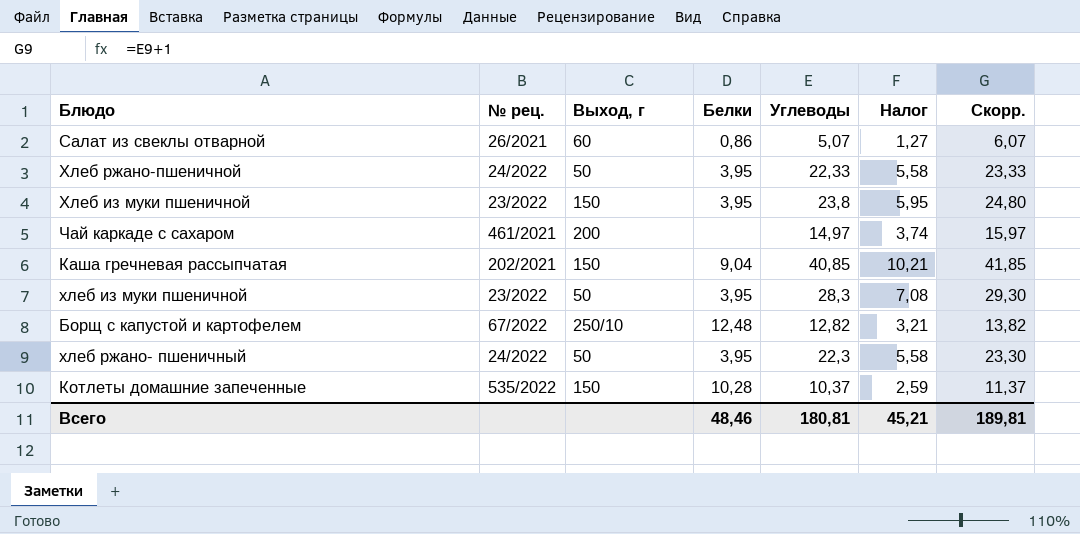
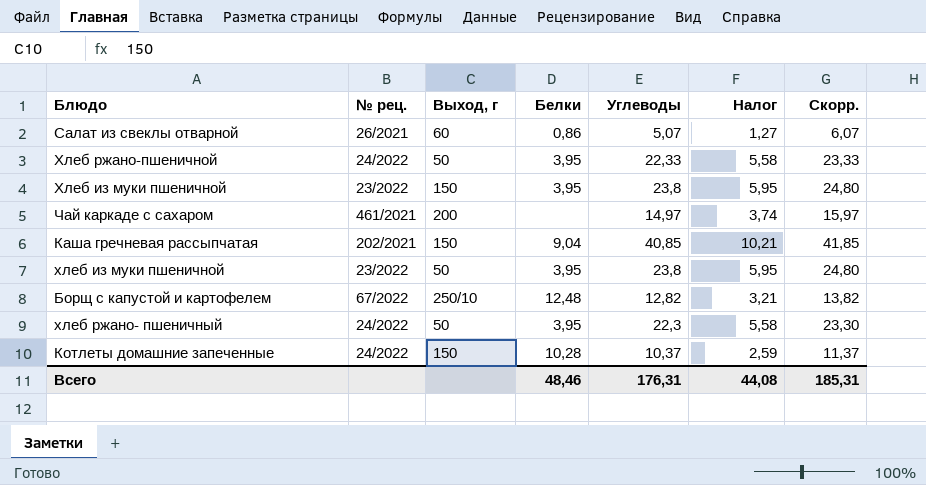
хлеб из муки пшеничной | Углеводы: 28,3 -> 23,8
хлеб из муки пшеничной | Налог: 7,08 -> 5,95
хлеб из муки пшеничной | Скорр.: 29,30 -> 24,80
Котлеты домашние запеченные | № рец.: 535/2022 -> 24/2022
Всего | Углеводы: 180,81 -> 176,31
Всего | Налог: 45,21 -> 44,08
Всего | Скорр.: 189,81 -> 185,31

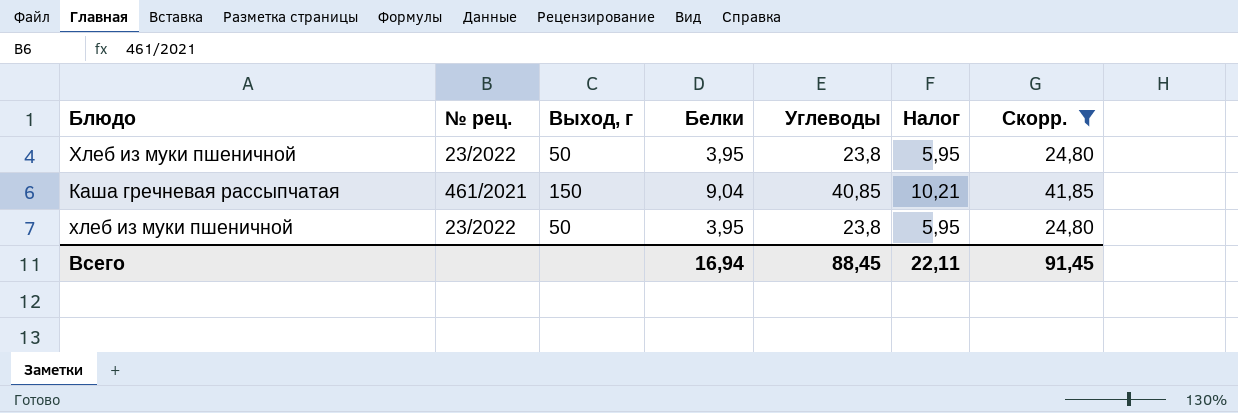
filter: none -> Скорр. >= 24,80
Хлеб из муки пшеничной | Выход, г: 150 -> 50
Каша гречневая рассыпчатая | № рец.: 202/2021 -> 461/2021
Всего | Белки: 48,46 -> 16,94
Всего | Углеводы: 176,31 -> 88,45
Всего | Налог: 44,08 -> 22,11
Всего | Скорр.: 185,31 -> 91,45

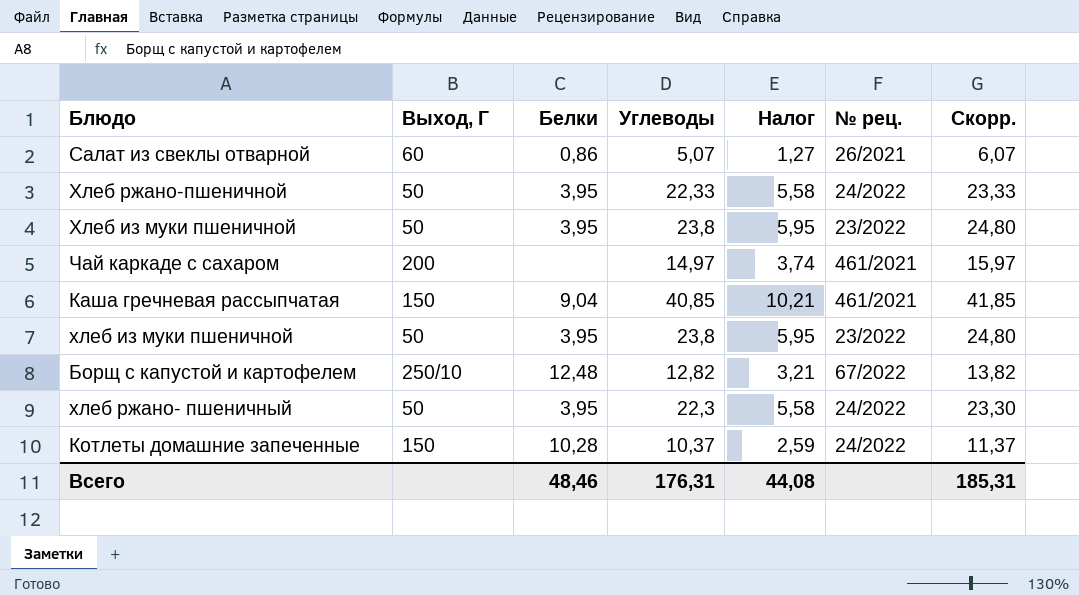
filter: Скорр. >= 24,80 -> none
column name: Выход, г -> Выход, Г
column № рец. | position: 2 -> 6
Всего | Белки: 16,94 -> 48,46
Всего | Углеводы: 88,45 -> 176,31
Всего | Налог: 22,11 -> 44,08
Всего | Скорр.: 91,45 -> 185,31

